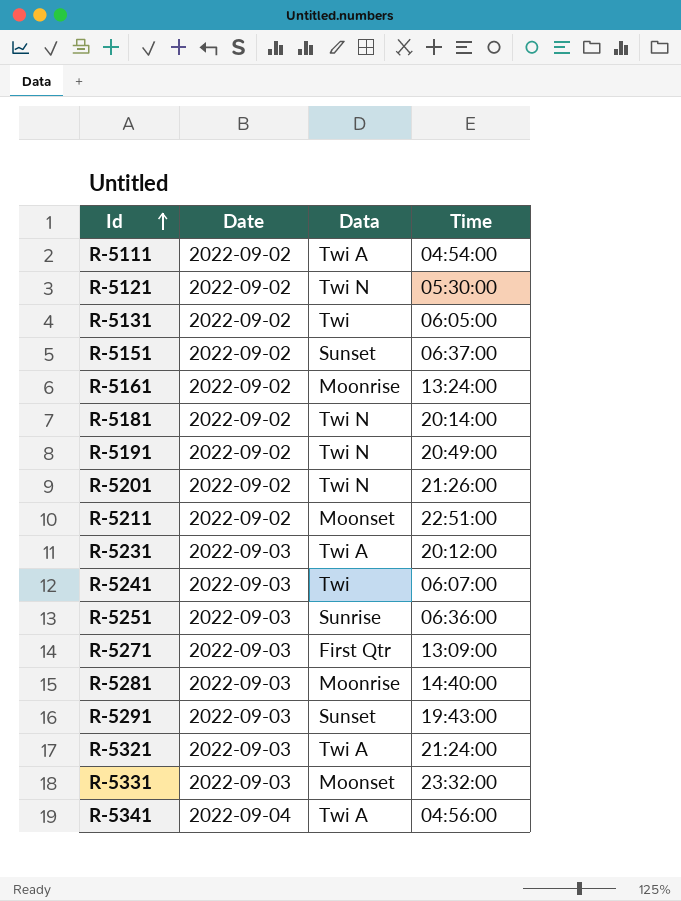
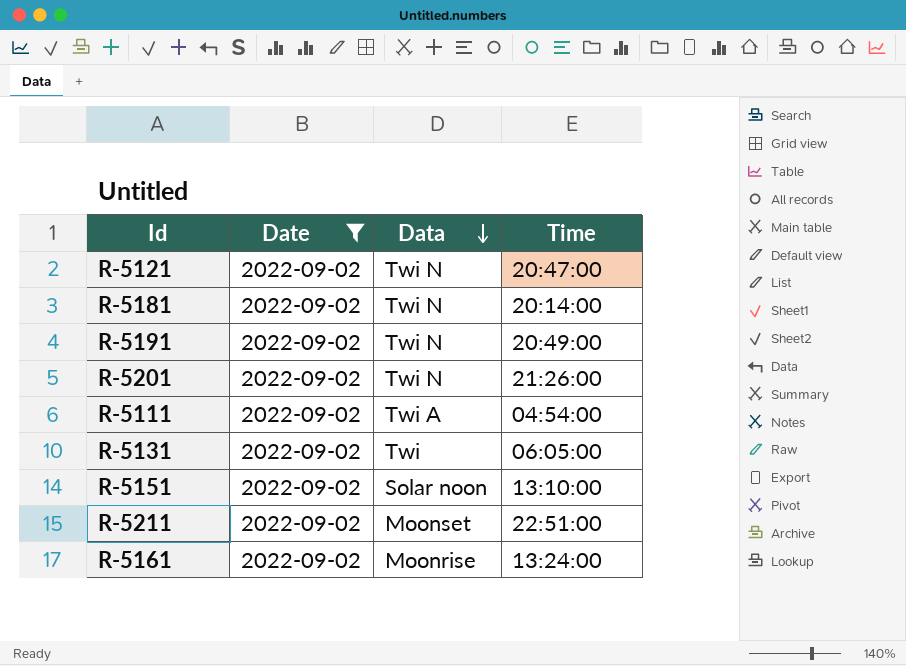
filter: none -> Date = 2022-09-02
row order: Id ascending -> Data descending
R-5121 | Time: 05:30:00 -> 20:47:00
R-5151 | Data: Sunset -> Solar noon
R-5151 | Time: 06:37:00 -> 13:10:00

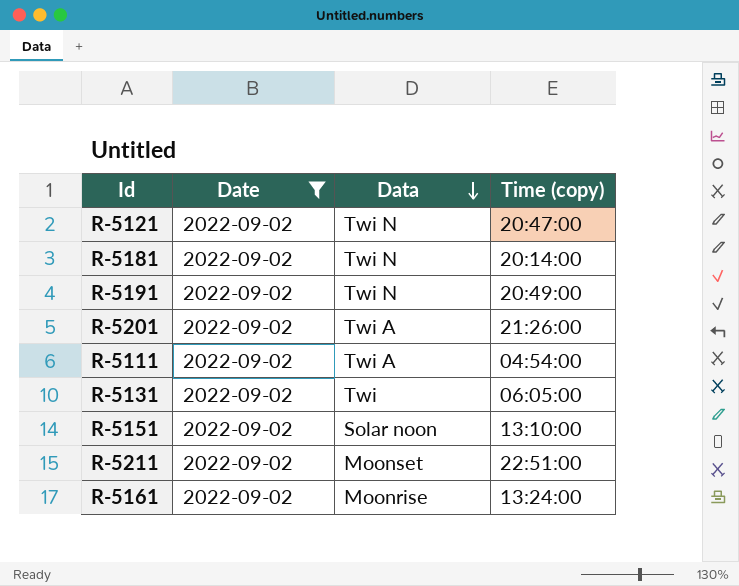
column name: Time -> Time (copy)
R-5201 | Data: Twi N -> Twi A

